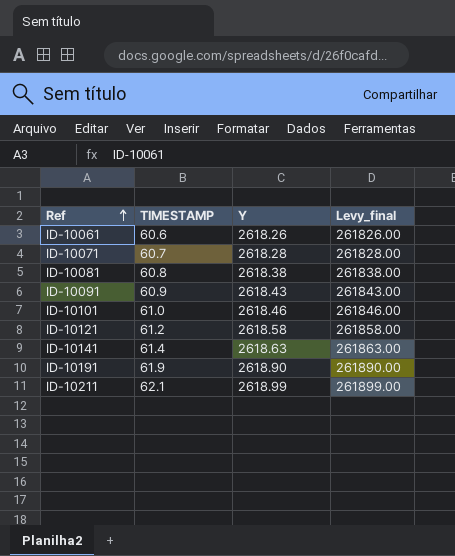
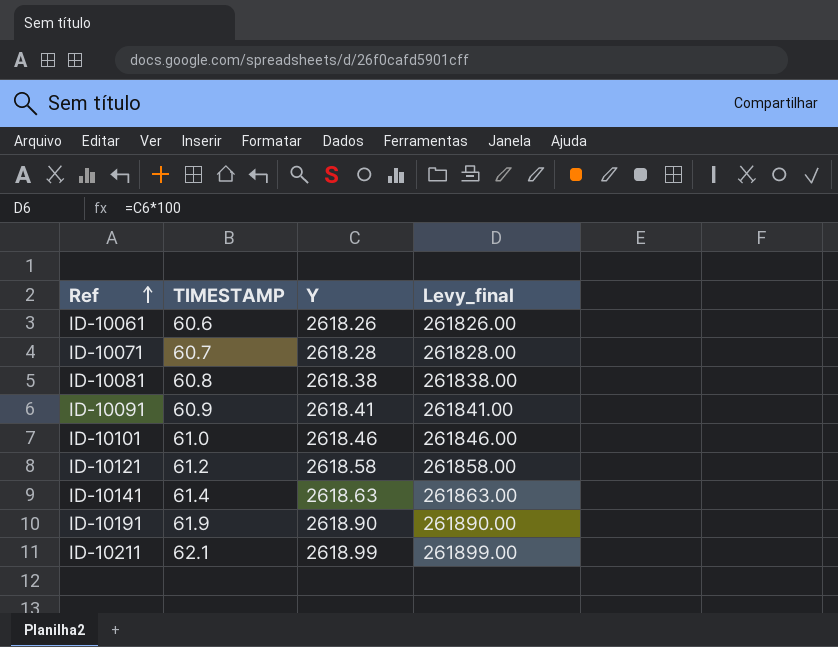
ID-10091 | Y: 2618.43 -> 2618.41
ID-10091 | Levy_final: 261843.00 -> 261841.00

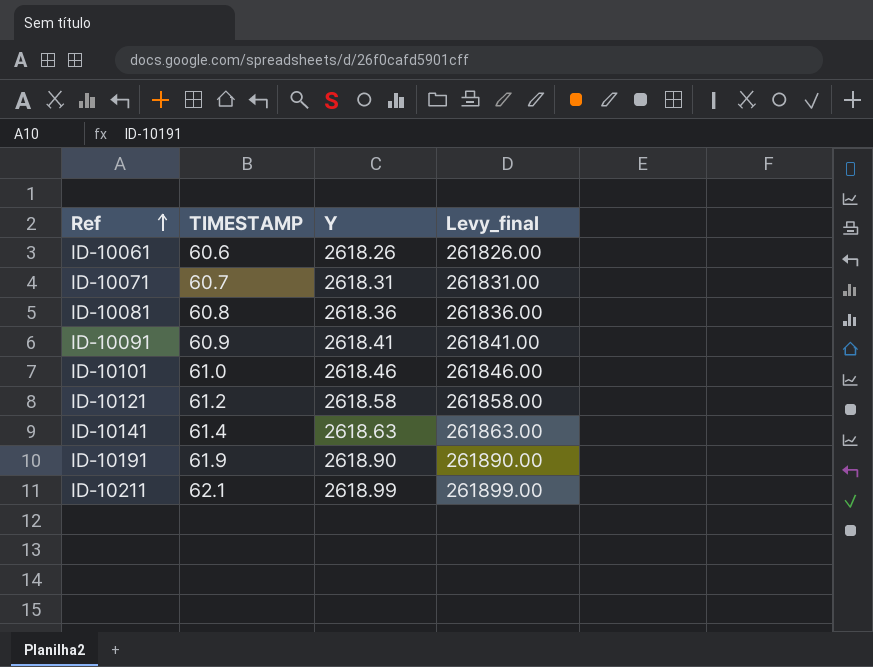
ID-10071 | Y: 2618.28 -> 2618.31
ID-10071 | Levy_final: 261828.00 -> 261831.00
ID-10081 | Y: 2618.38 -> 2618.36
ID-10081 | Levy_final: 261838.00 -> 261836.00

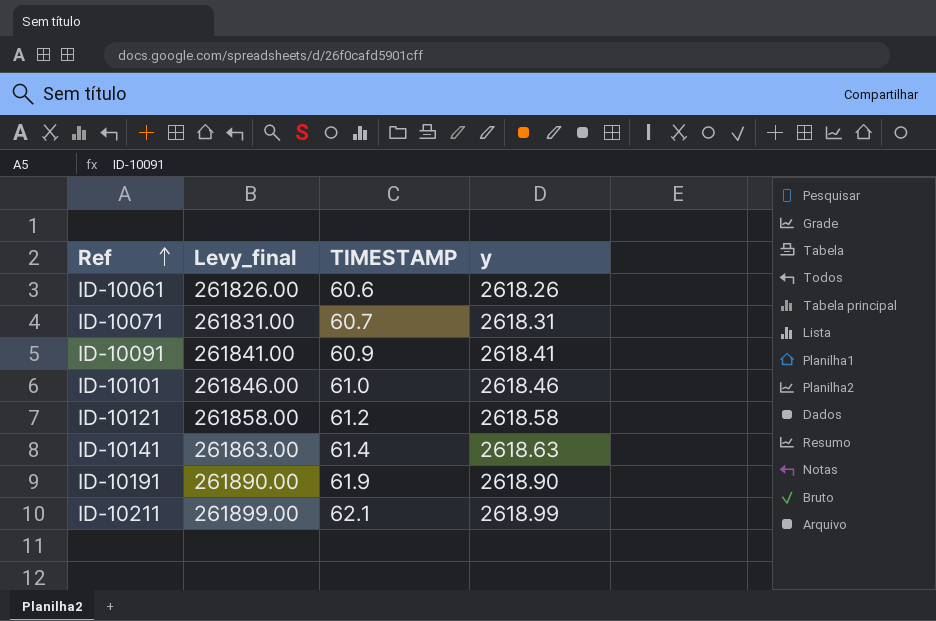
column Levy_final | position: 4 -> 2
column name: Y -> y
row ID-10081: 60.8 | 2618.36 | 261836.00 -> none

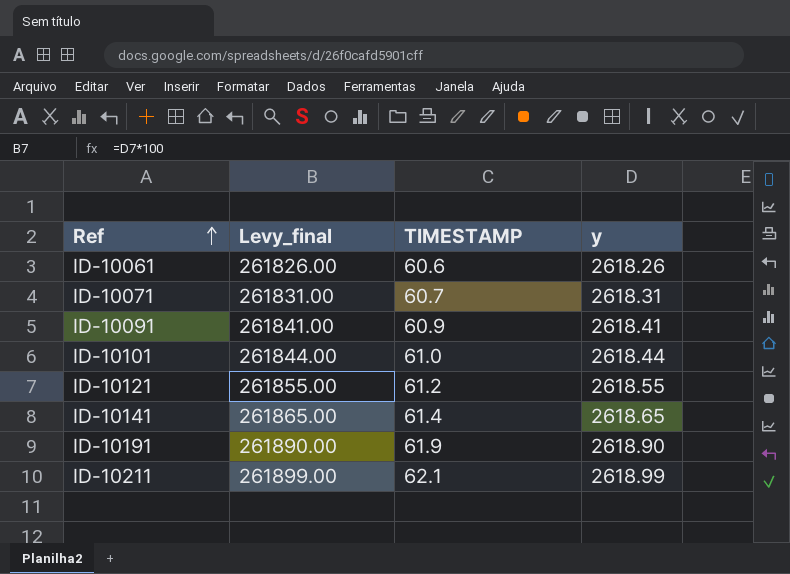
ID-10101 | Levy_final: 261846.00 -> 261844.00
ID-10101 | y: 2618.46 -> 2618.44
ID-10121 | Levy_final: 261858.00 -> 261855.00
ID-10121 | y: 2618.58 -> 2618.55
ID-10141 | Levy_final: 261863.00 -> 261865.00
ID-10141 | y: 2618.63 -> 2618.65

